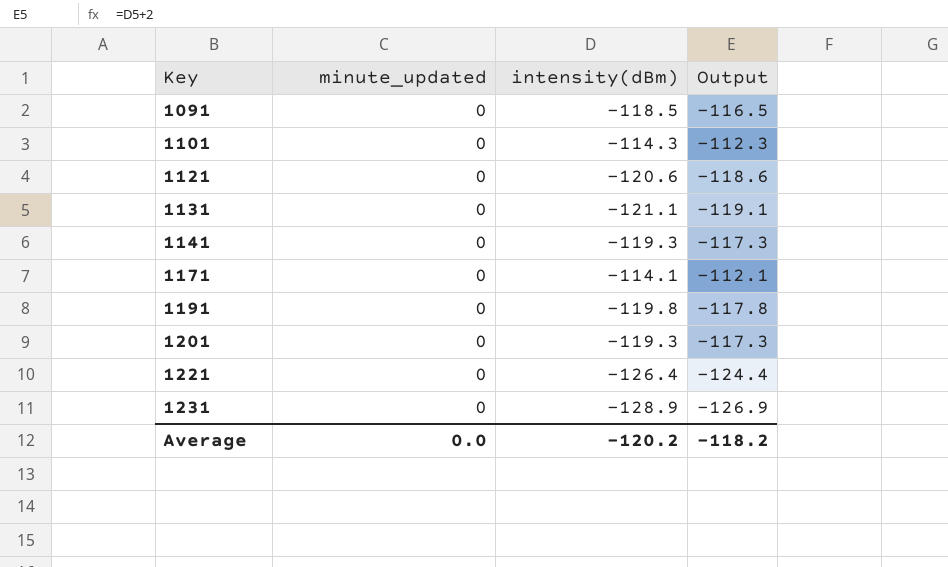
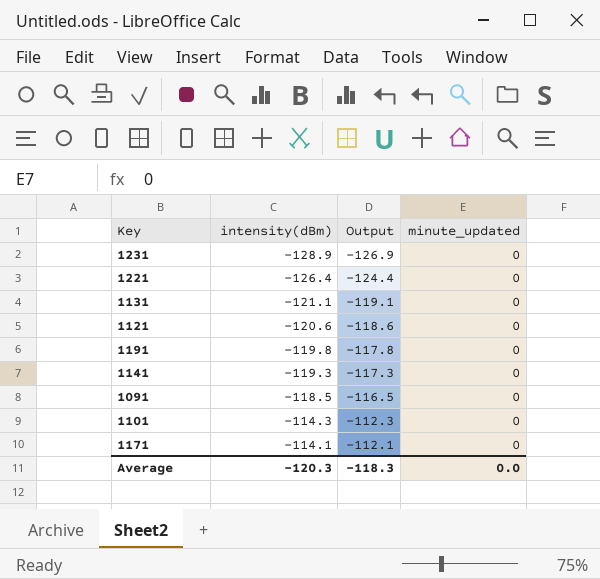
row order: Key ascending -> intensity(dBm) ascending
column minute_updated | position: 2 -> 4
row 1201: 0 | -119.3 | -117.3 -> none
Average | intensity(dBm): -120.2 -> -120.3
Average | Output: -118.2 -> -118.3

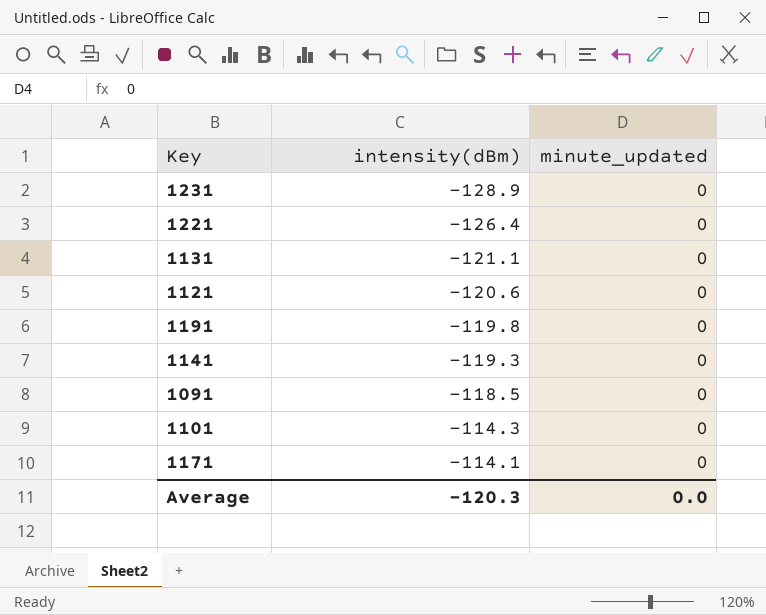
column Output | formula: [intensity(dBm)] + 2 -> none

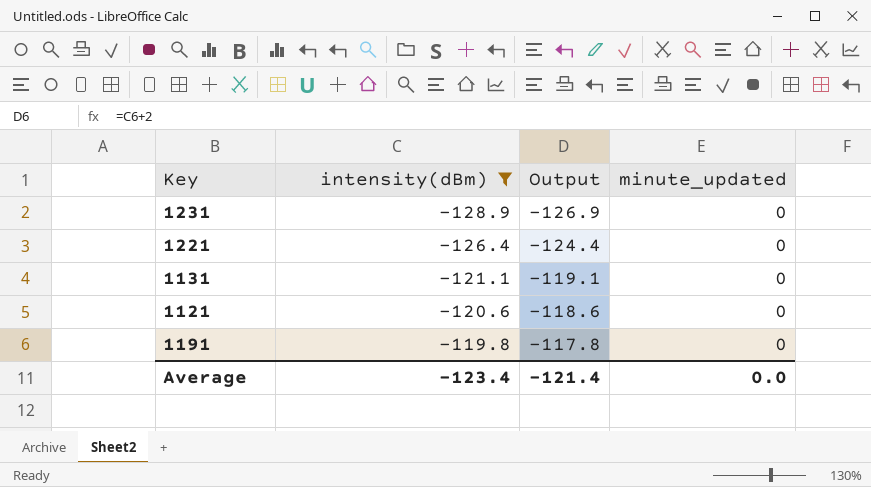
filter: none -> intensity(dBm) <= -119.8
column Output | formula: none -> [intensity(dBm)] + 2
Average | intensity(dBm): -120.3 -> -123.4

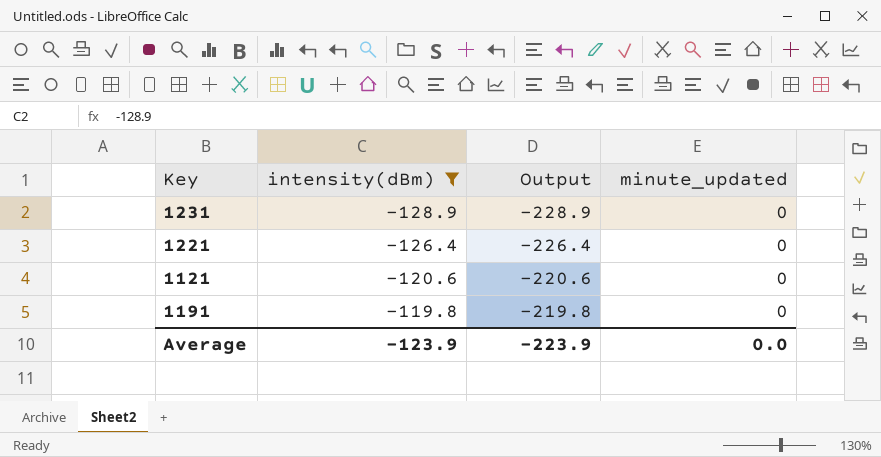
column Output | formula: [intensity(dBm)] + 2 -> [intensity(dBm)] - 100
row 1131: -121.1 | -119.1 | 0 -> none
Average | intensity(dBm): -123.4 -> -123.9
Average | Output: -121.4 -> -223.9

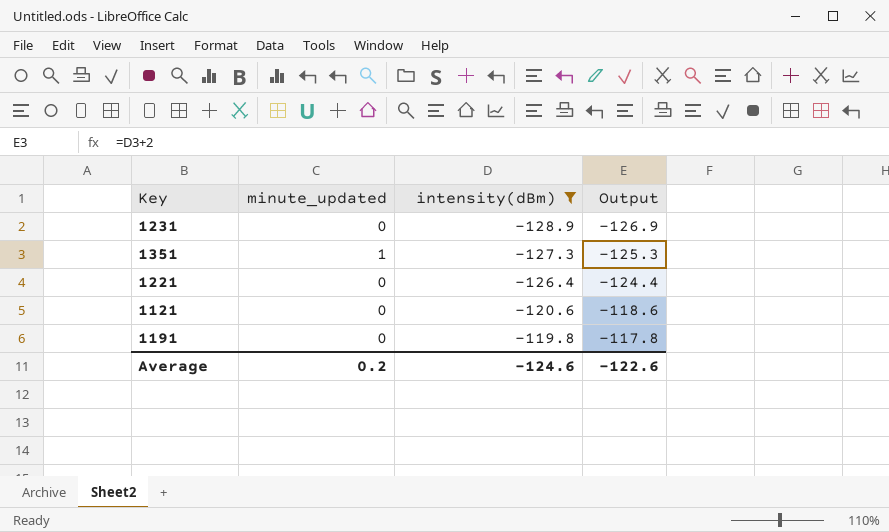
column minute_updated | position: 4 -> 2
column Output | formula: [intensity(dBm)] - 100 -> [intensity(dBm)] + 2
row 1351: none -> 1 | -127.3 | -125.3
Average | minute_updated: 0.0 -> 0.2
Average | intensity(dBm): -123.9 -> -124.6
Average | Output: -223.9 -> -122.6

